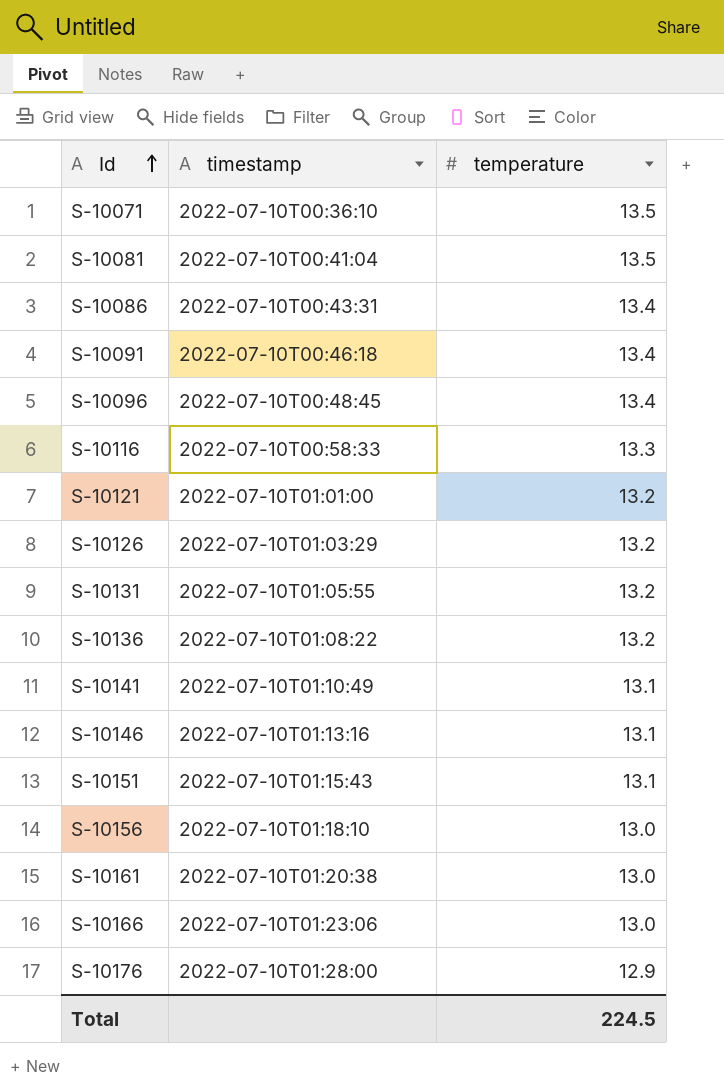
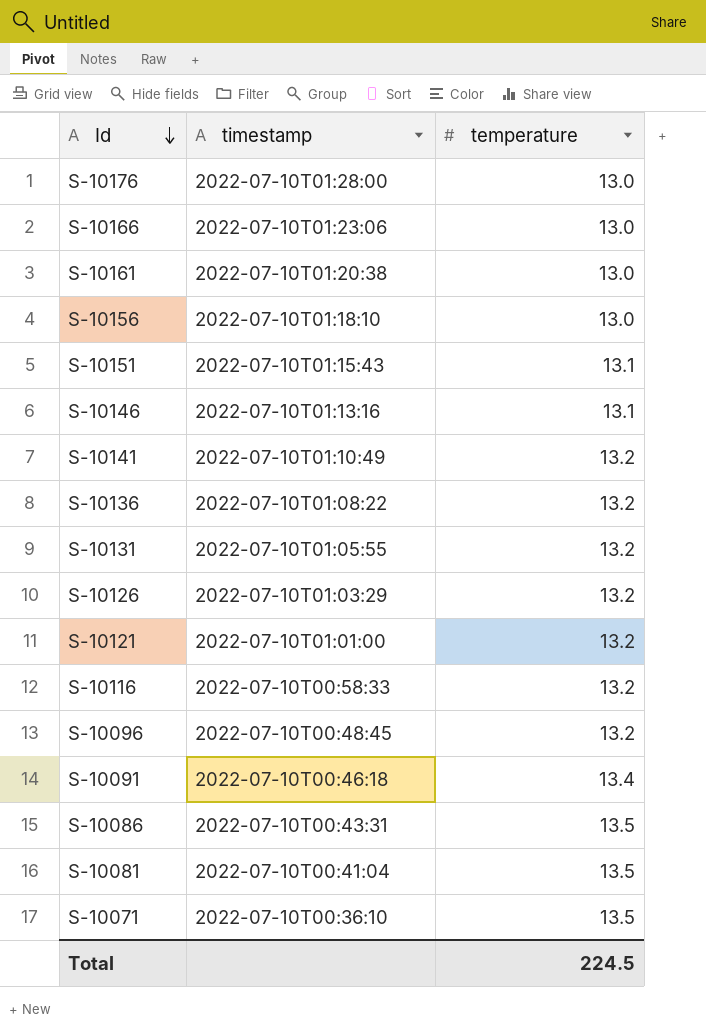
row order: Id ascending -> Id descending
S-10176 | temperature: 12.9 -> 13.0
S-10141 | temperature: 13.1 -> 13.2
S-10116 | temperature: 13.3 -> 13.2
S-10096 | temperature: 13.4 -> 13.2
S-10086 | temperature: 13.4 -> 13.5

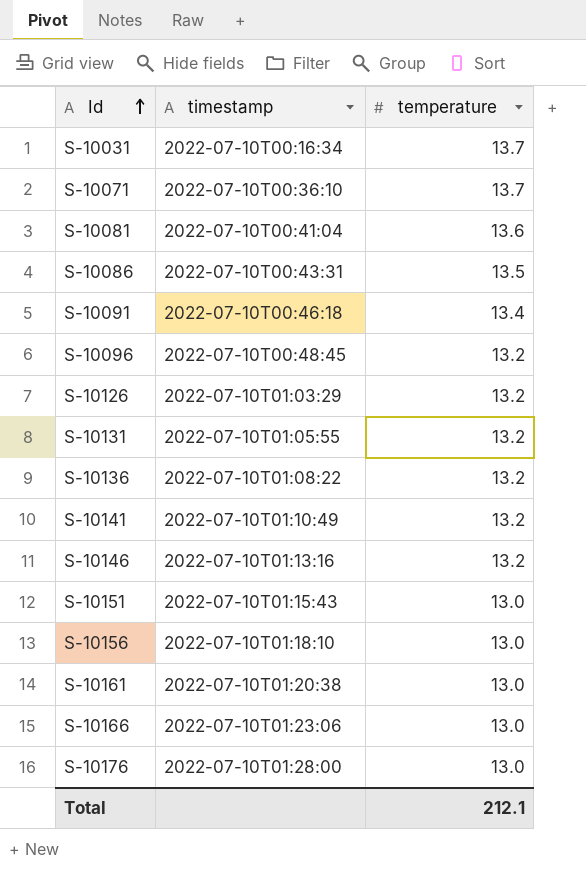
row order: Id descending -> Id ascending
row S-10121: 2022-07-10T01:01:00 | 13.2 -> none
row S-10116: 2022-07-10T00:58:33 | 13.2 -> none
row S-10031: none -> 2022-07-10T00:16:34 | 13.7
S-10071 | temperature: 13.5 -> 13.7
S-10081 | temperature: 13.5 -> 13.6
S-10146 | temperature: 13.1 -> 13.2
S-10151 | temperature: 13.1 -> 13.0
Total | temperature: 224.5 -> 212.1

